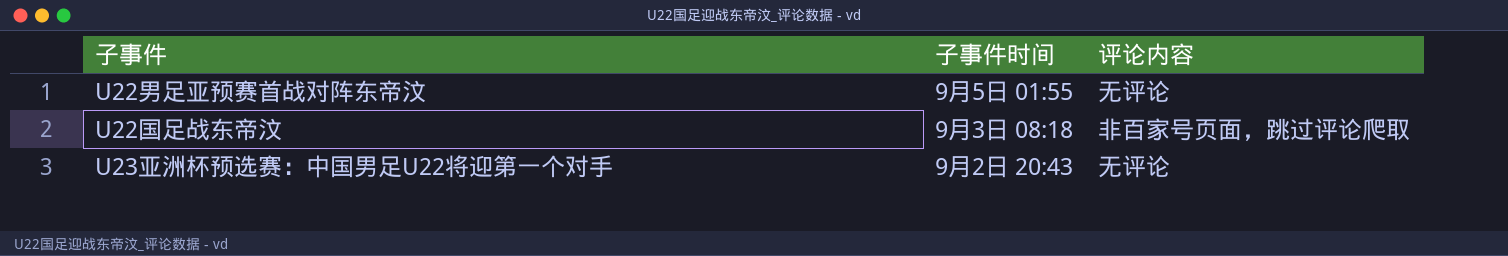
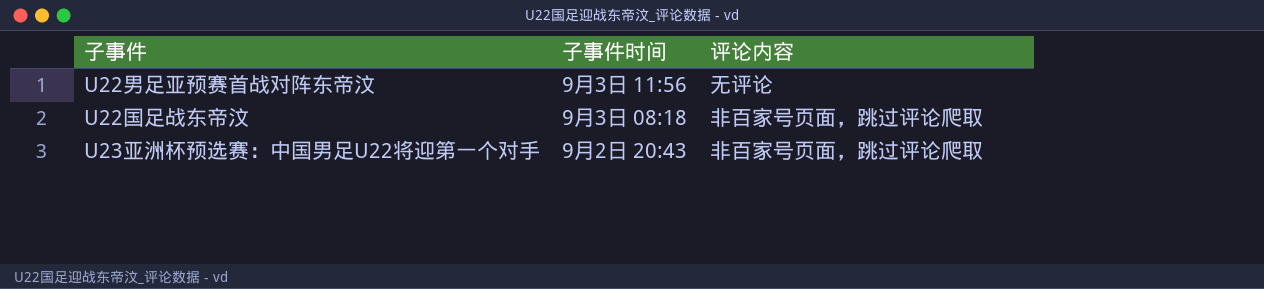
U22男足亚预赛首战对阵东帝汶 | 子事件时间: 9月5日 01:55 -> 9月3日 11:56
U23亚洲杯预选赛：中国男足U22将迎第一个对手 | 评论内容: 无评论 -> 非百家号页面，跳过评论爬取

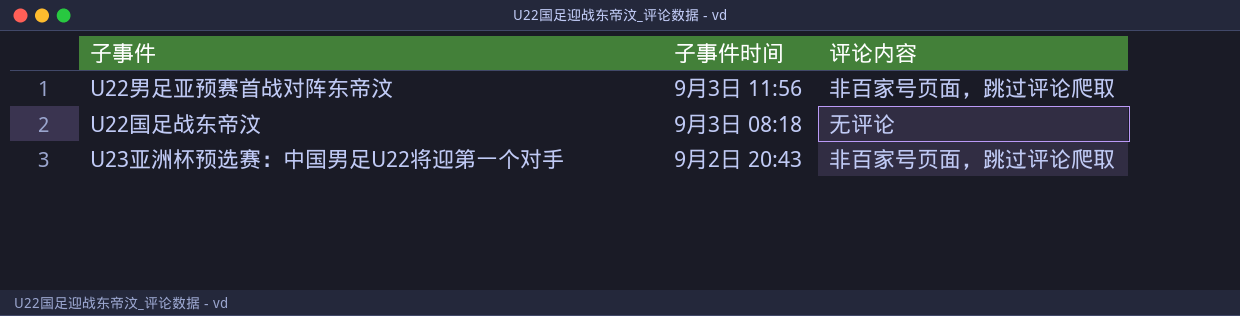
U22男足亚预赛首战对阵东帝汶 | 评论内容: 无评论 -> 非百家号页面，跳过评论爬取
U22国足战东帝汶 | 评论内容: 非百家号页面，跳过评论爬取 -> 无评论

